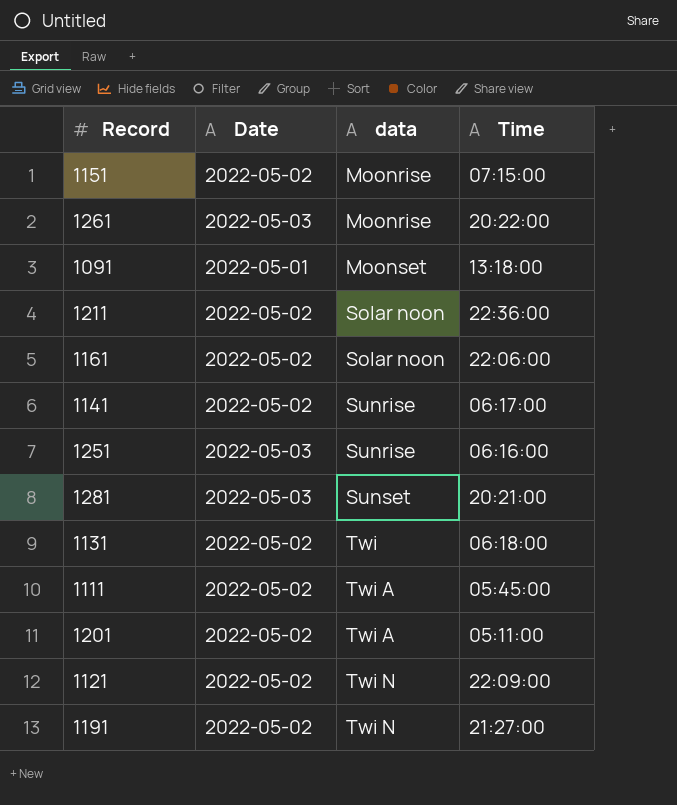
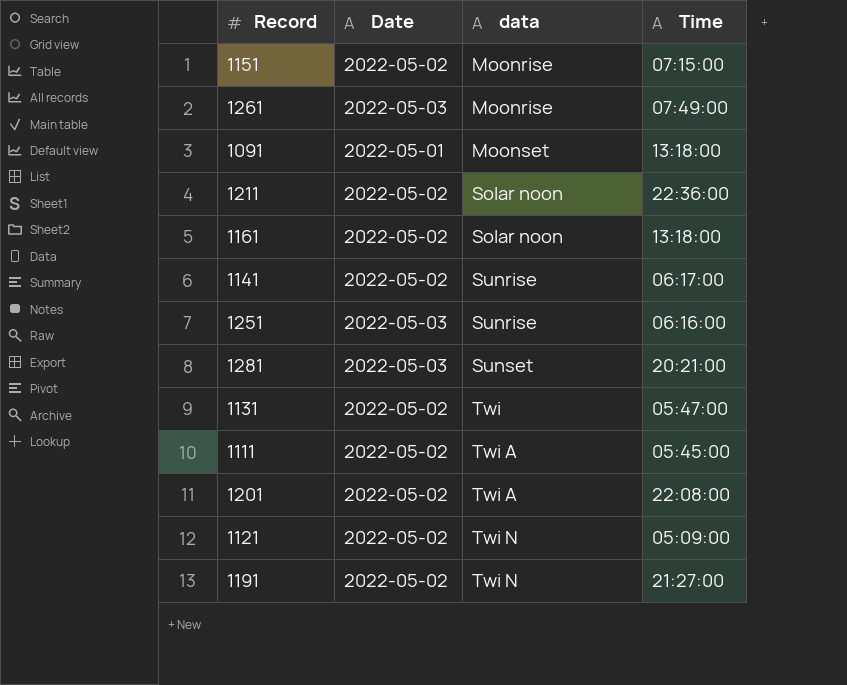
1261 | Time: 20:22:00 -> 07:49:00
1161 | Time: 22:06:00 -> 13:18:00
1131 | Time: 06:18:00 -> 05:47:00
1201 | Time: 05:11:00 -> 22:08:00
1121 | Time: 22:09:00 -> 05:09:00

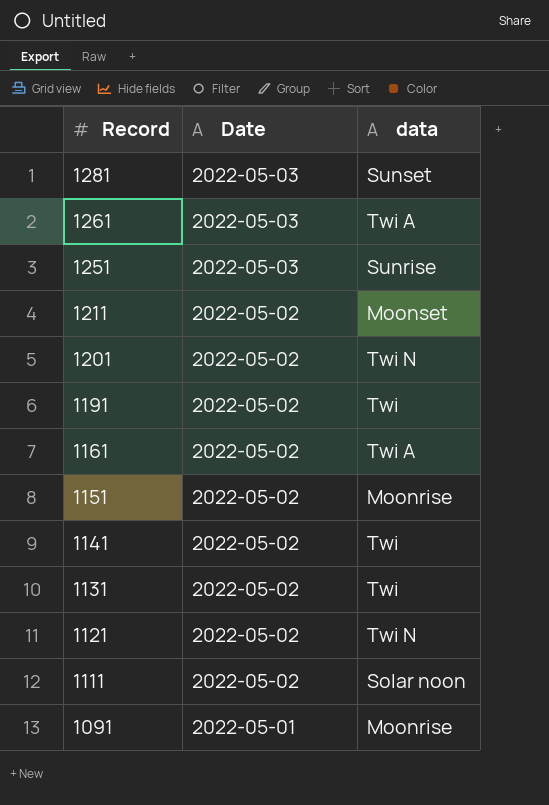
row order: data ascending -> Record descending
column Time | position: 4 -> none
1261 | data: Moonrise -> Twi A
1211 | data: Solar noon -> Moonset
1201 | data: Twi A -> Twi N
1191 | data: Twi N -> Twi
1161 | data: Solar noon -> Twi A
1141 | data: Sunrise -> Twi
1111 | data: Twi A -> Solar noon
1091 | data: Moonset -> Moonrise

